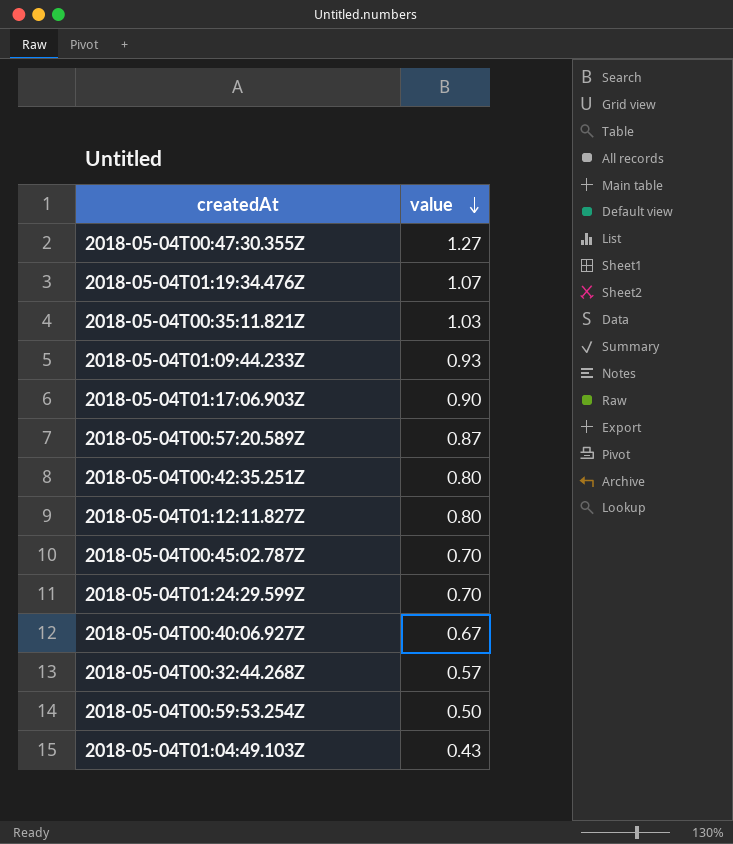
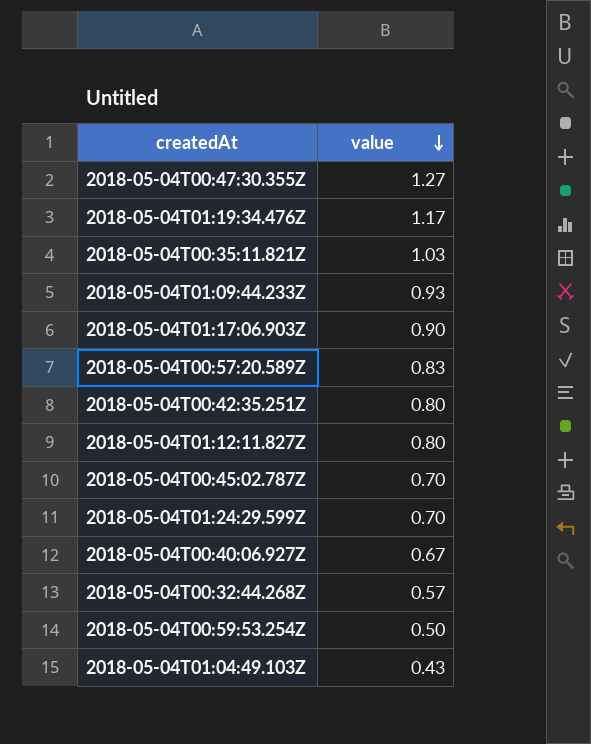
2018-05-04T01:19:34.476Z | value: 1.07 -> 1.17
2018-05-04T00:57:20.589Z | value: 0.87 -> 0.83

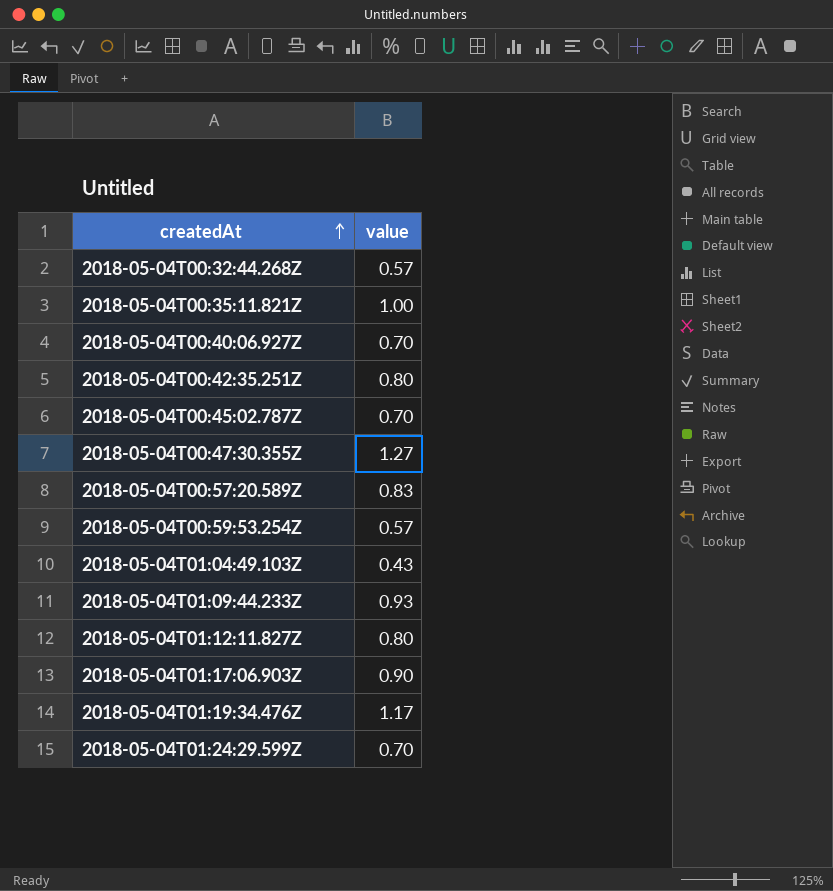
row order: value descending -> createdAt ascending
2018-05-04T00:35:11.821Z | value: 1.03 -> 1.00
2018-05-04T00:40:06.927Z | value: 0.67 -> 0.70
2018-05-04T00:59:53.254Z | value: 0.50 -> 0.57

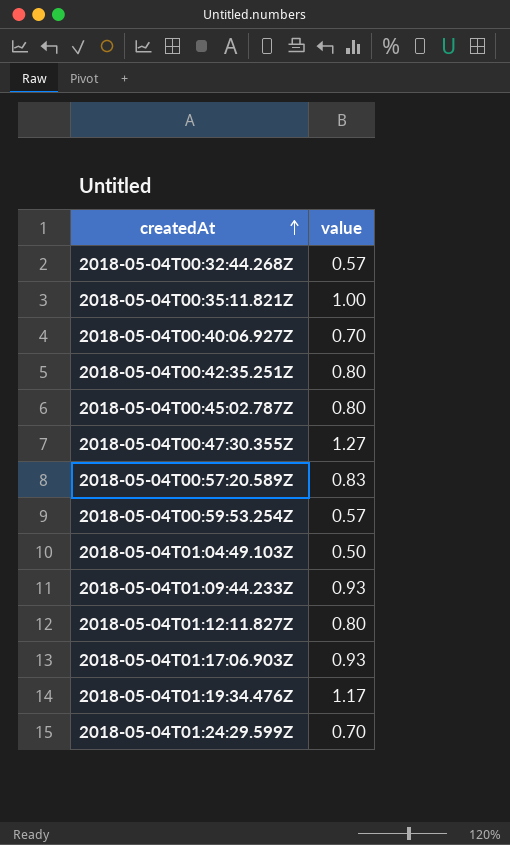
2018-05-04T00:45:02.787Z | value: 0.70 -> 0.80
2018-05-04T01:04:49.103Z | value: 0.43 -> 0.50
2018-05-04T01:17:06.903Z | value: 0.90 -> 0.93

